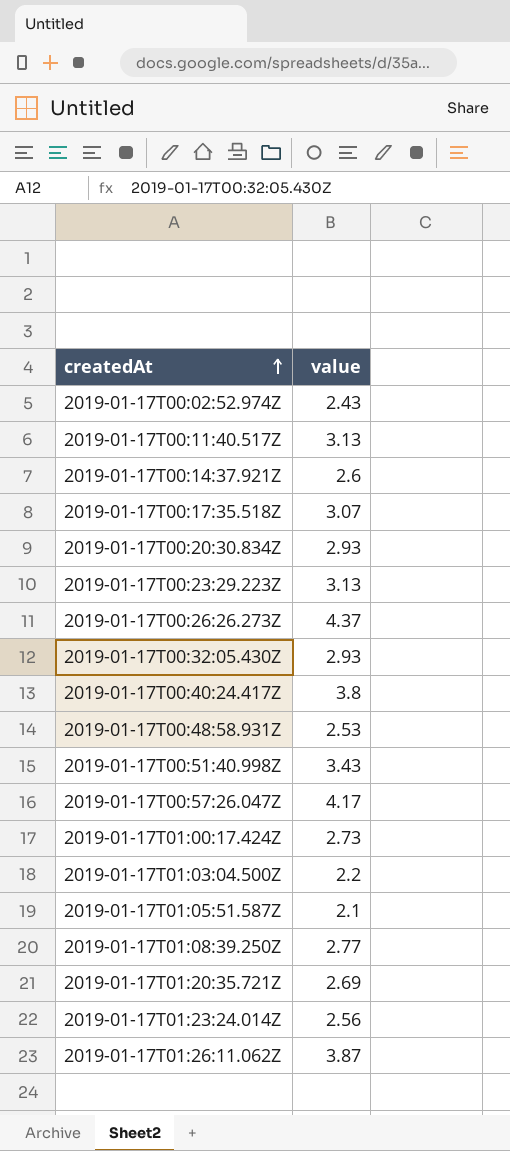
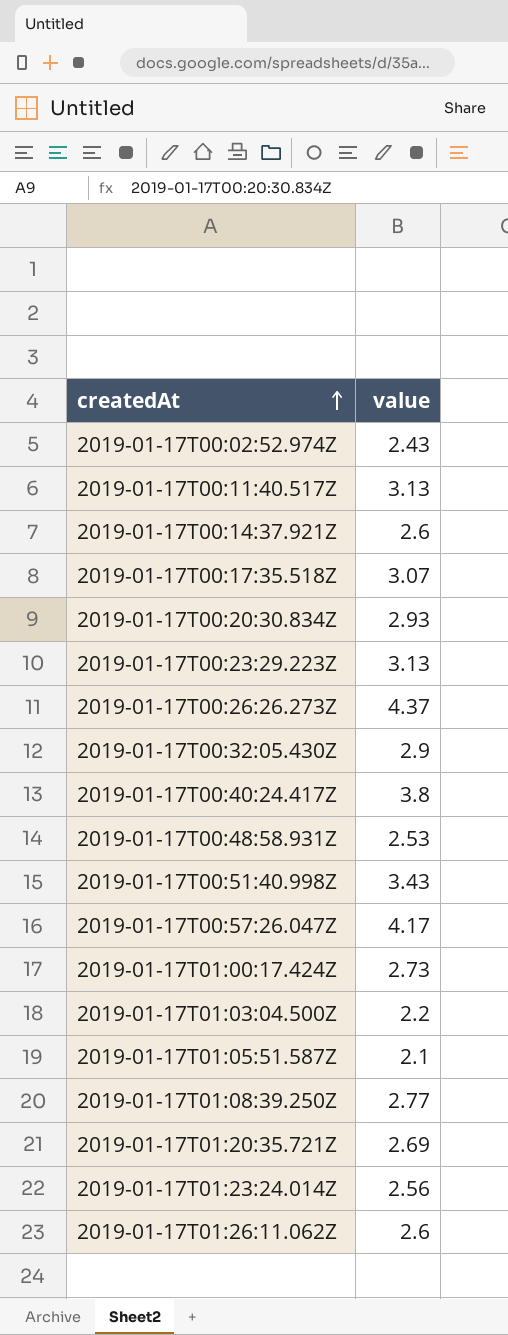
2019-01-17T00:32:05.430Z | value: 2.93 -> 2.9
2019-01-17T01:26:11.062Z | value: 3.87 -> 2.6

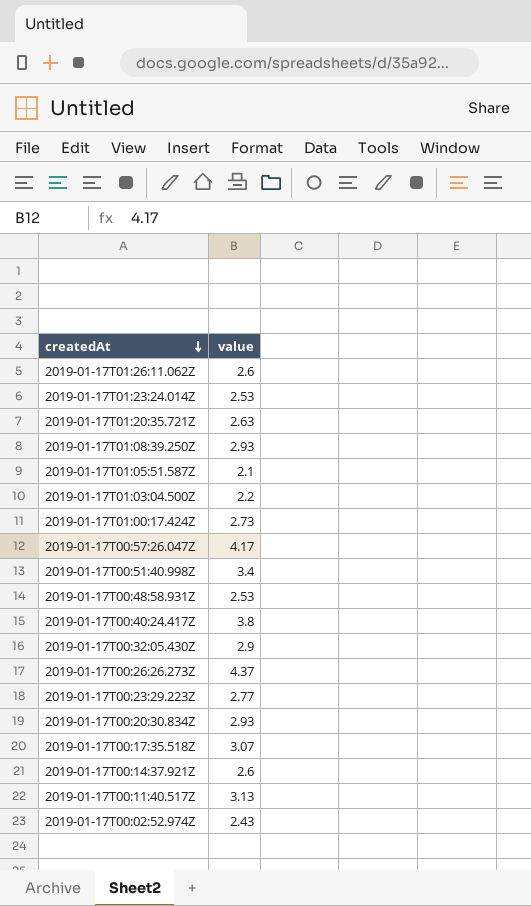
row order: createdAt ascending -> createdAt descending
2019-01-17T01:23:24.014Z | value: 2.56 -> 2.53
2019-01-17T01:20:35.721Z | value: 2.69 -> 2.63
2019-01-17T01:08:39.250Z | value: 2.77 -> 2.93
2019-01-17T00:51:40.998Z | value: 3.43 -> 3.4
2019-01-17T00:23:29.223Z | value: 3.13 -> 2.77

